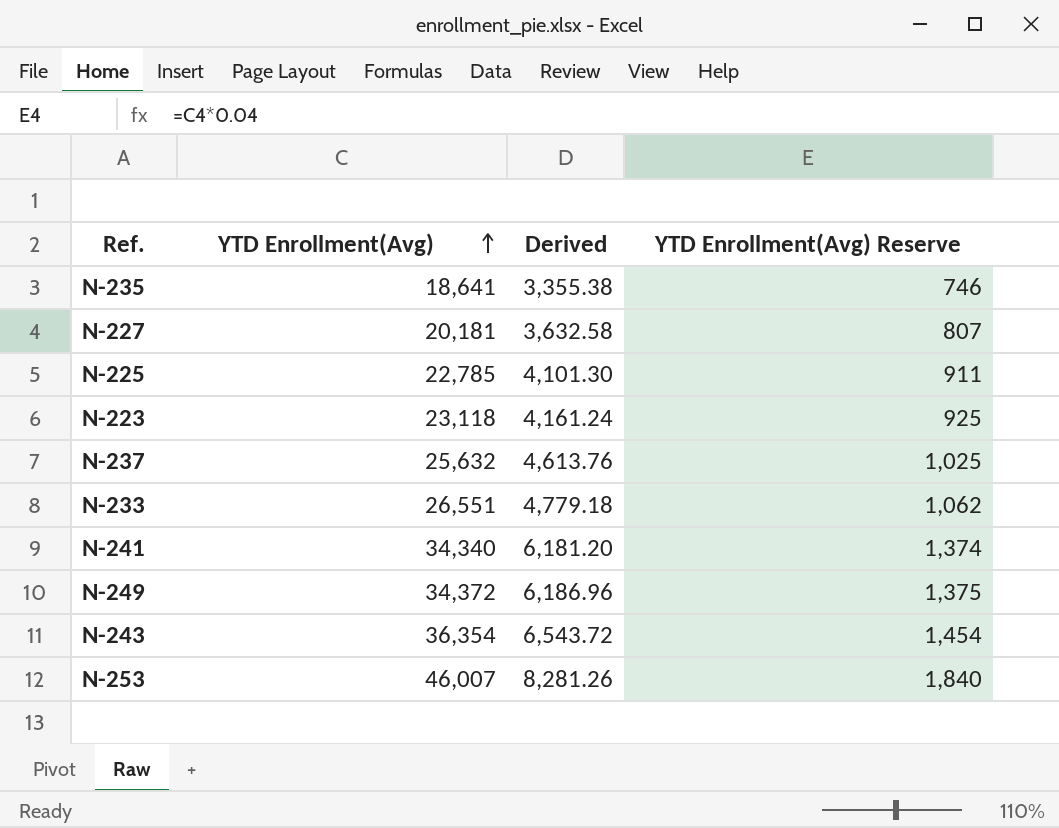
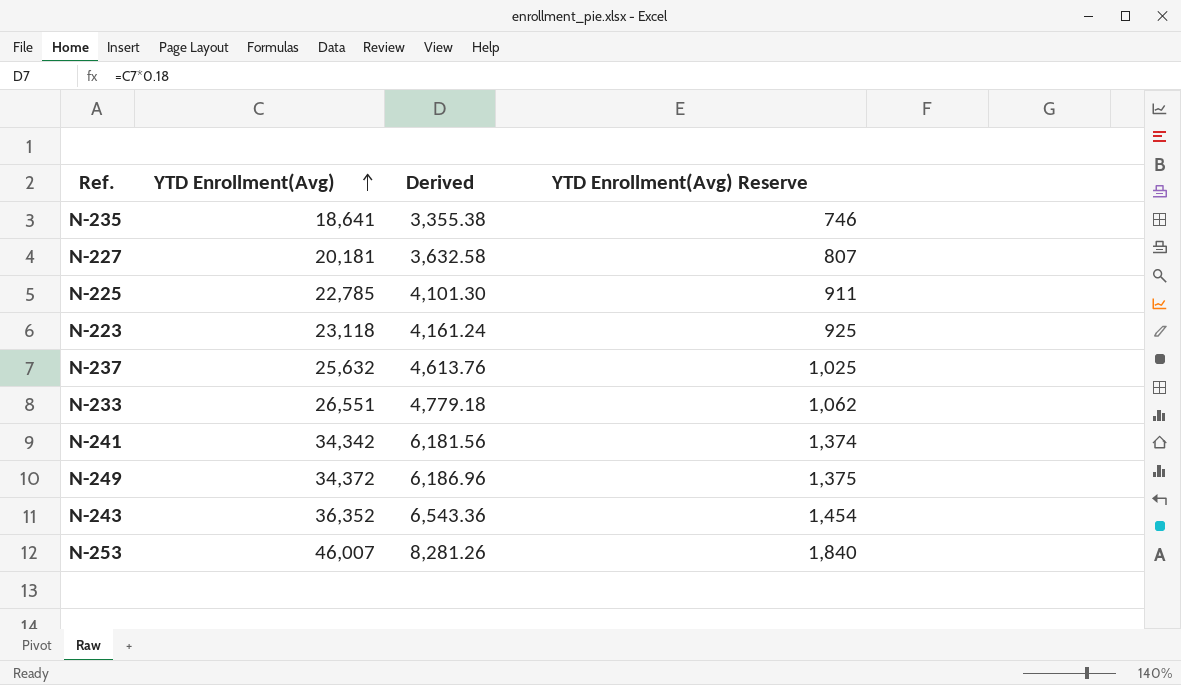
N-241 | YTD Enrollment(Avg): 34,340 -> 34,342
N-241 | Derived: 6,181.20 -> 6,181.56
N-243 | YTD Enrollment(Avg): 36,354 -> 36,352
N-243 | Derived: 6,543.72 -> 6,543.36

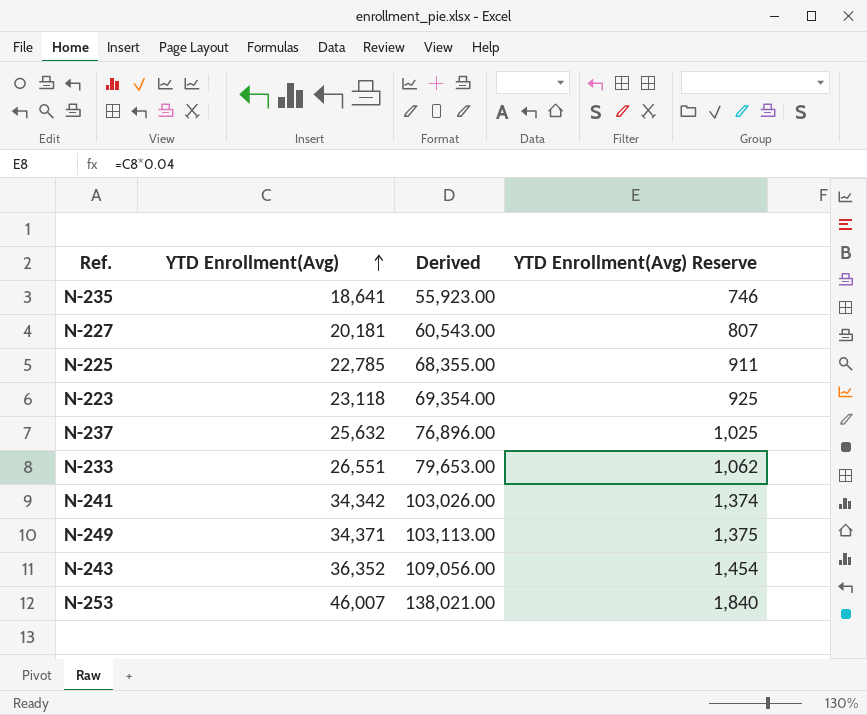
column Derived | formula: [YTD Enrollment(Avg)] * 0.18 -> [YTD Enrollment(Avg)] * 3
N-249 | YTD Enrollment(Avg): 34,372 -> 34,371

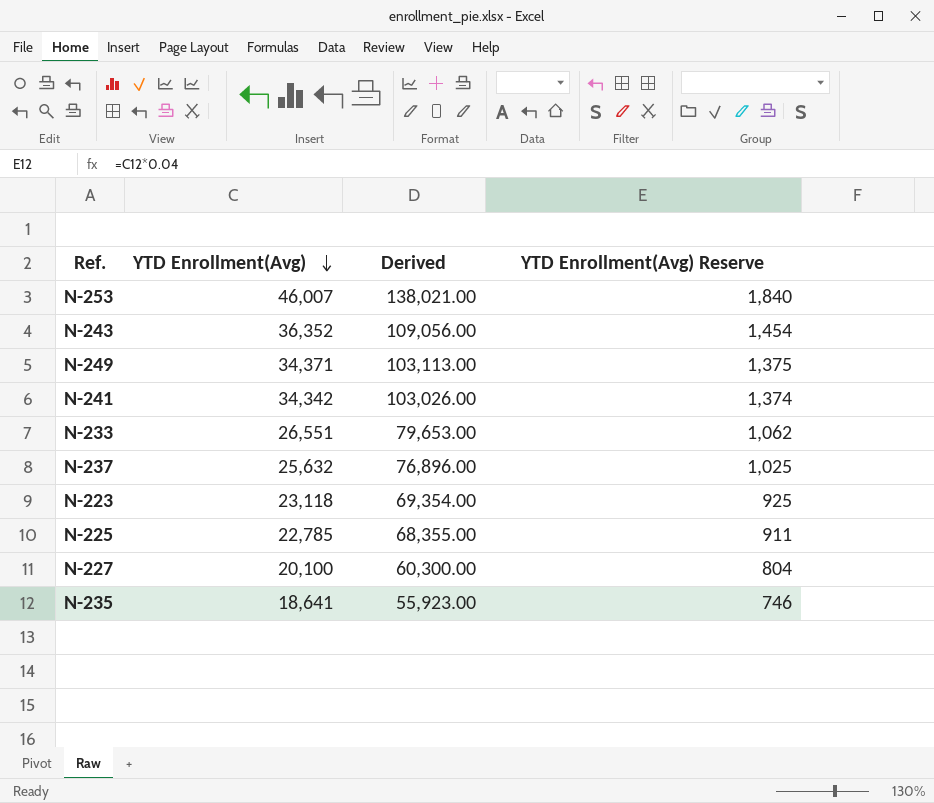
row order: YTD Enrollment(Avg) ascending -> YTD Enrollment(Avg) descending
N-227 | YTD Enrollment(Avg): 20,181 -> 20,100
N-227 | Derived: 60,543.00 -> 60,300.00
N-227 | YTD Enrollment(Avg) Reserve: 807 -> 804

